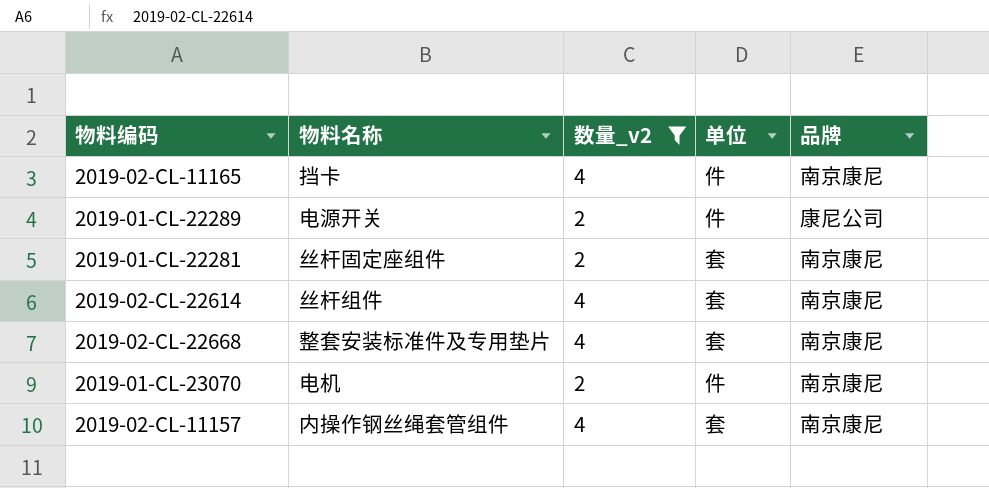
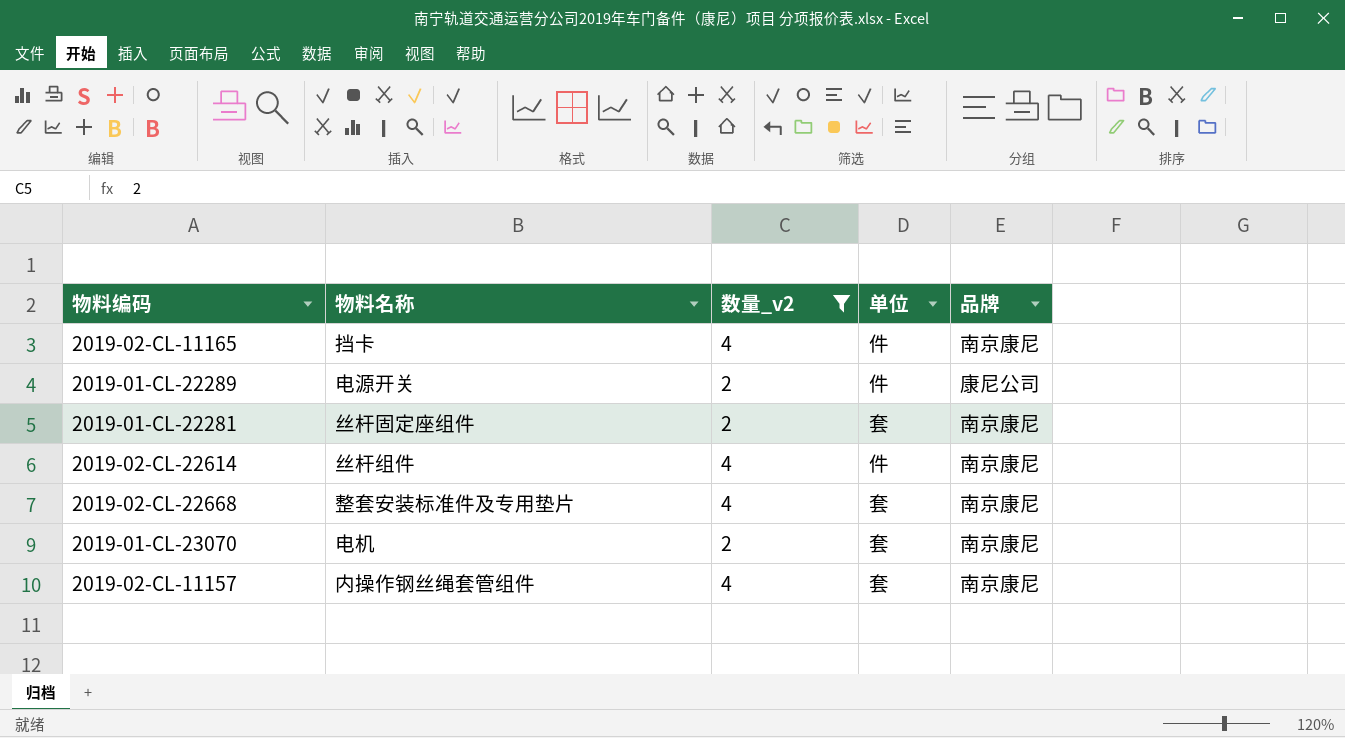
2019-02-CL-22614 | 单位: 套 -> 件
2019-01-CL-23070 | 单位: 件 -> 套

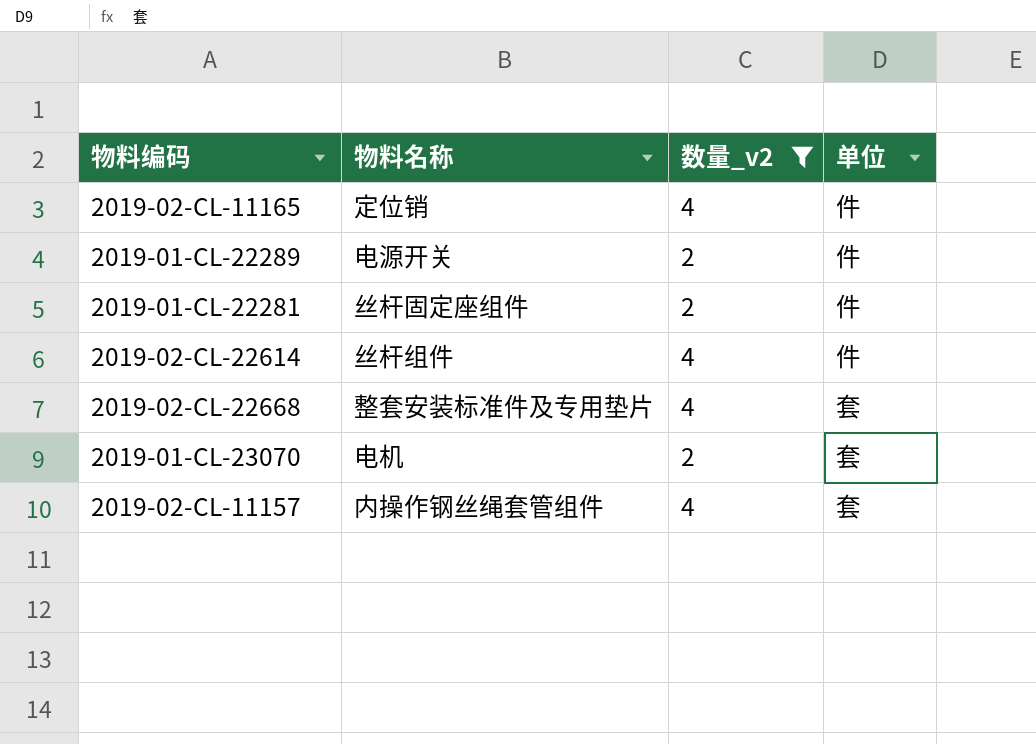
column 品牌 | position: 5 -> none
2019-02-CL-11165 | 物料名称: 挡卡 -> 定位销
2019-01-CL-22281 | 单位: 套 -> 件

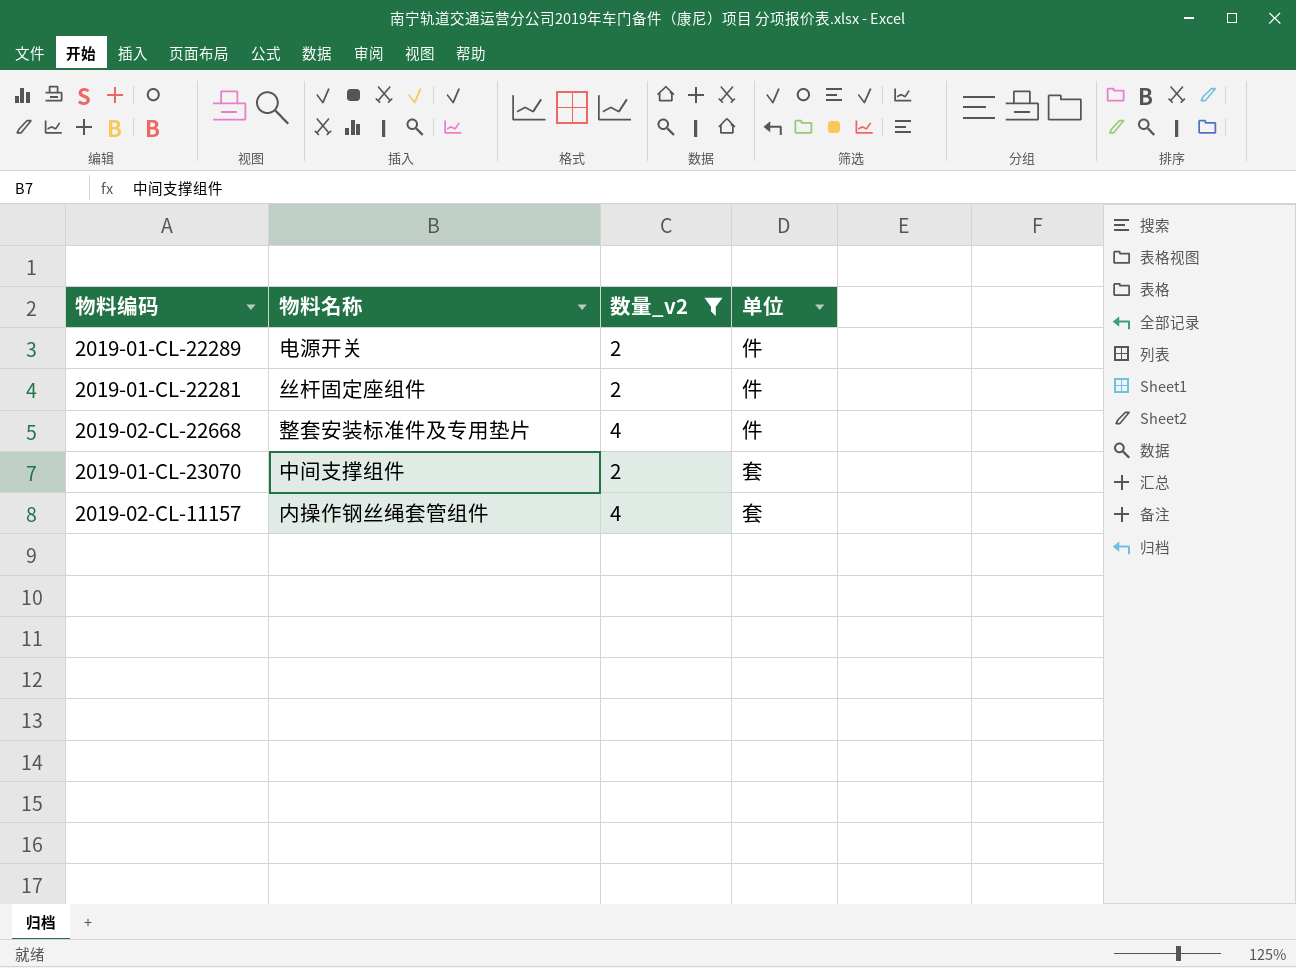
row 2019-02-CL-11165: 定位销 | 4 | 件 -> none
row 2019-02-CL-22614: 丝杆组件 | 4 | 件 -> none
2019-02-CL-22668 | 单位: 套 -> 件
2019-01-CL-23070 | 物料名称: 电机 -> 中间支撑组件

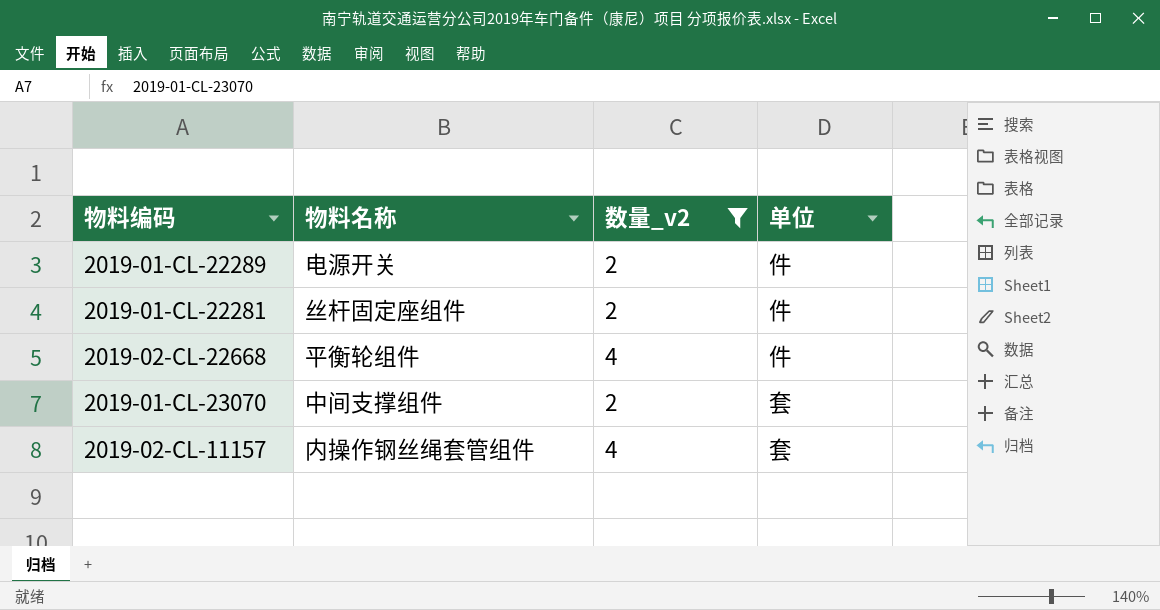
2019-02-CL-22668 | 物料名称: 整套安装标准件及专用垫片 -> 平衡轮组件

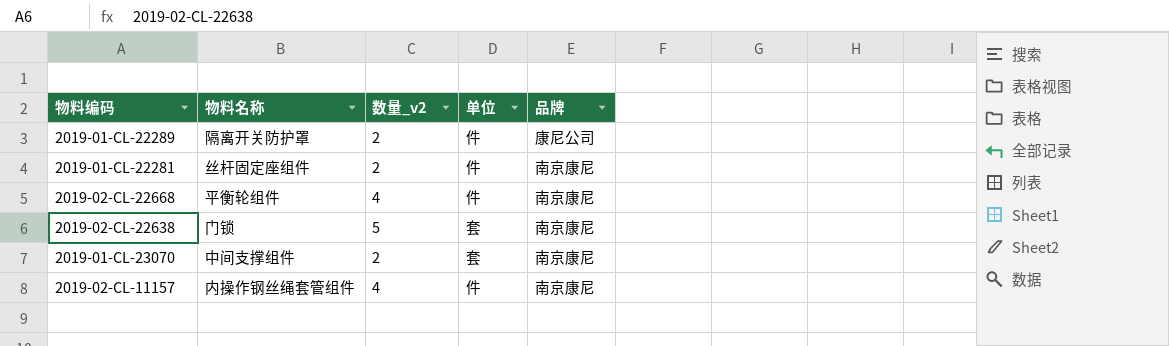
filter: 数量_v2 != 5 -> none
column 品牌 | position: none -> 5
2019-01-CL-22289 | 物料名称: 电源开关 -> 隔离开关防护罩
2019-02-CL-11157 | 单位: 套 -> 件

